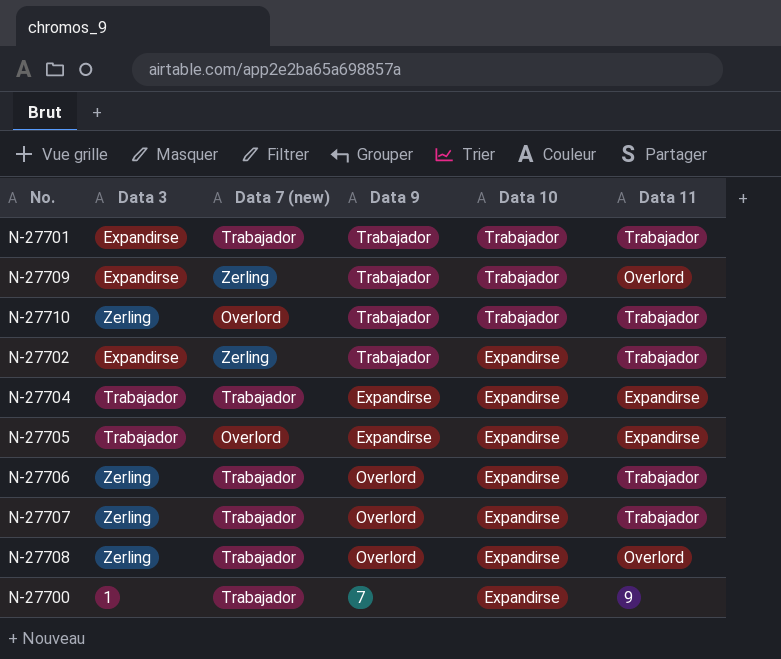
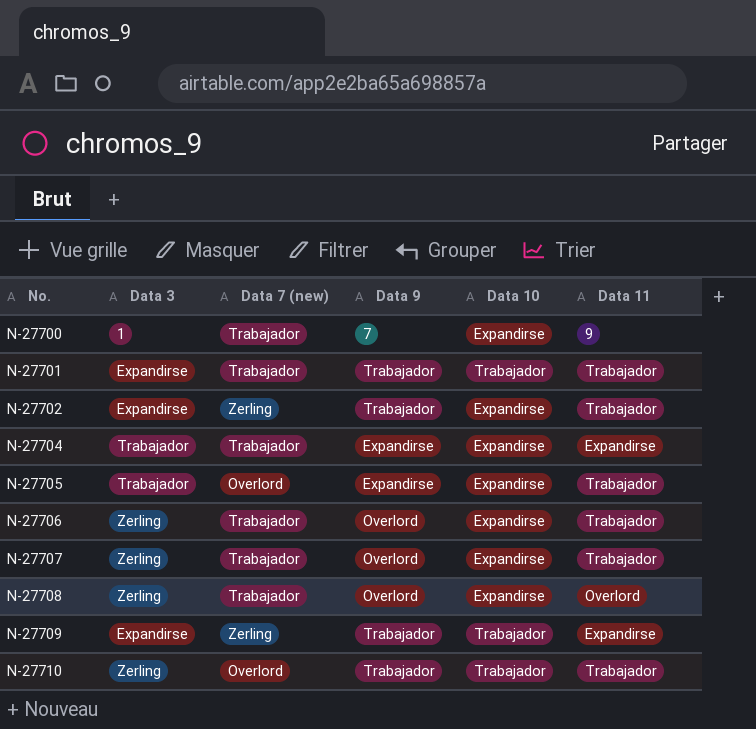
row order: Data 10 descending -> No. ascending
N-27705 | Data 11: Expandirse -> Trabajador
N-27709 | Data 11: Overlord -> Expandirse

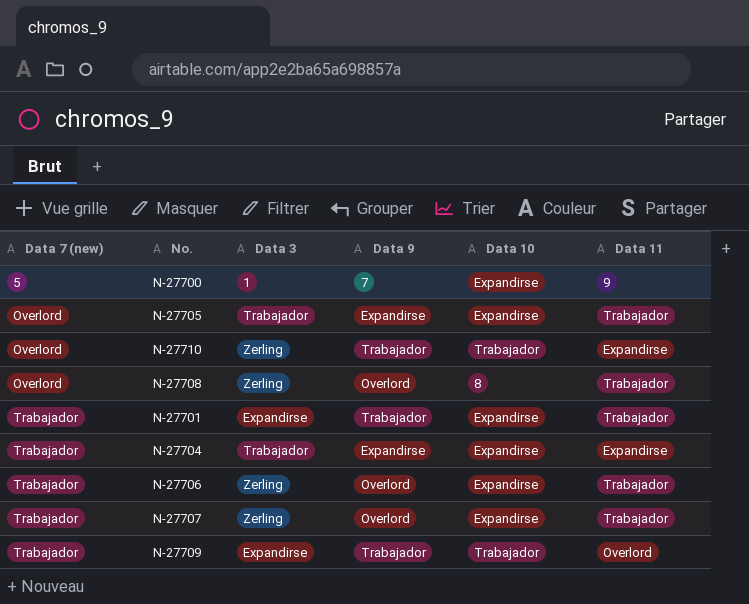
row order: No. ascending -> Data 7 (new) ascending
column Data 7 (new) | position: 3 -> 1
row N-27702: Expandirse | Zerling | Trabajador | Expandirse | Trabajador -> none
N-27700 | Data 7 (new): Trabajador -> 5
N-27710 | Data 11: Trabajador -> Expandirse
N-27708 | Data 7 (new): Trabajador -> Overlord
N-27708 | Data 10: Expandirse -> 8
N-27708 | Data 11: Overlord -> Trabajador
N-27701 | Data 10: Trabajador -> Expandirse
N-27709 | Data 7 (new): Zerling -> Trabajador
N-27709 | Data 11: Expandirse -> Overlord

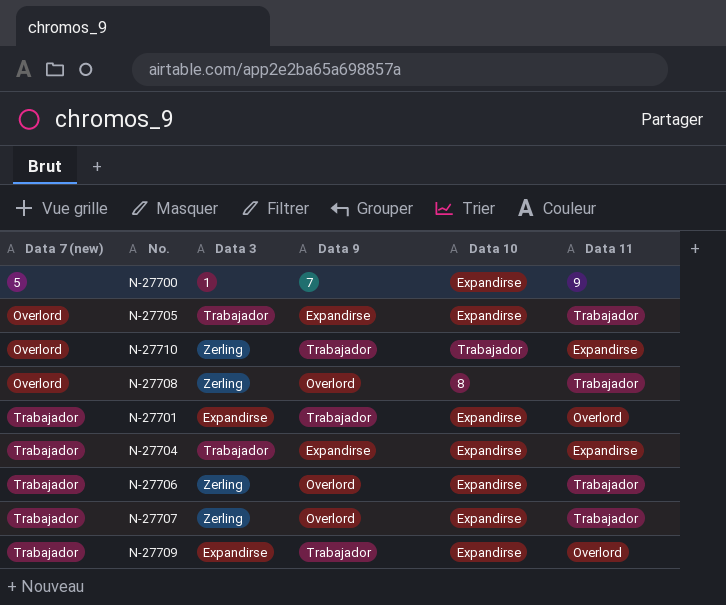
N-27701 | Data 11: Trabajador -> Overlord
N-27709 | Data 10: Trabajador -> Expandirse

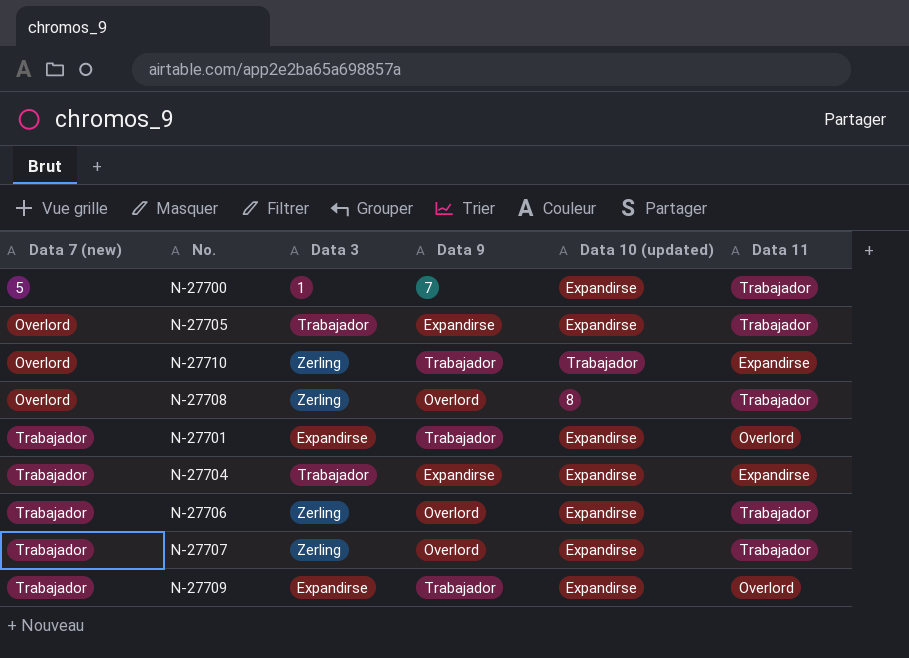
column name: Data 10 -> Data 10 (updated)
N-27700 | Data 11: 9 -> Trabajador

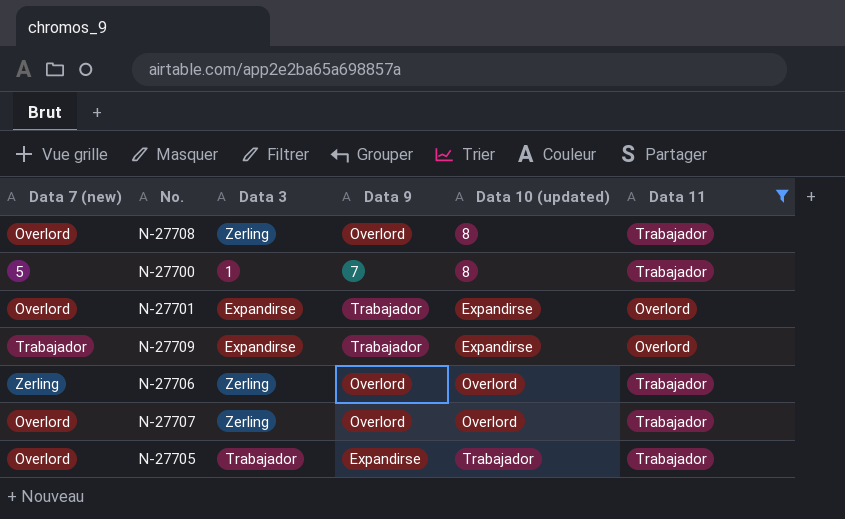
filter: none -> Data 11 != Expandirse
row order: Data 7 (new) ascending -> Data 10 (updated) ascending
N-27700 | Data 10 (updated): Expandirse -> 8
N-27701 | Data 7 (new): Trabajador -> Overlord
N-27706 | Data 7 (new): Trabajador -> Zerling
N-27706 | Data 10 (updated): Expandirse -> Overlord
N-27707 | Data 7 (new): Trabajador -> Overlord
N-27707 | Data 10 (updated): Expandirse -> Overlord
N-27705 | Data 10 (updated): Expandirse -> Trabajador

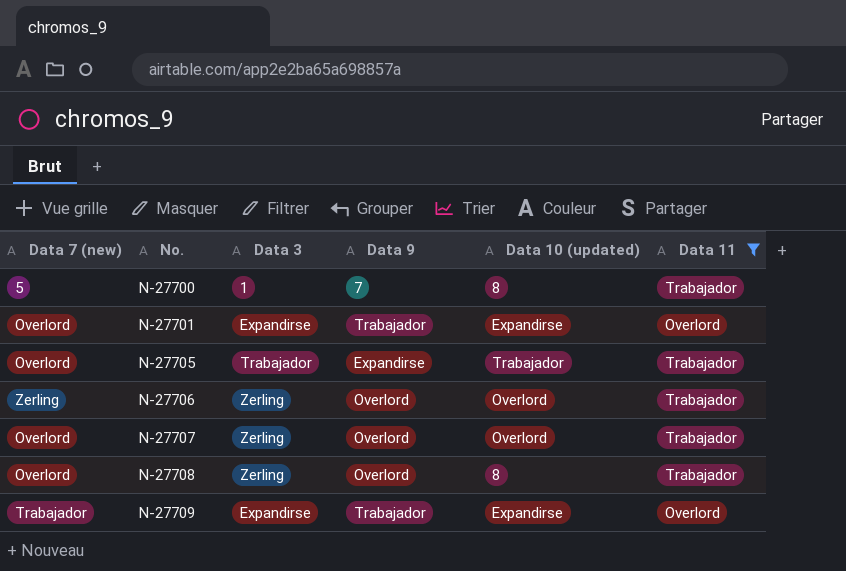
row order: Data 10 (updated) ascending -> No. ascending

